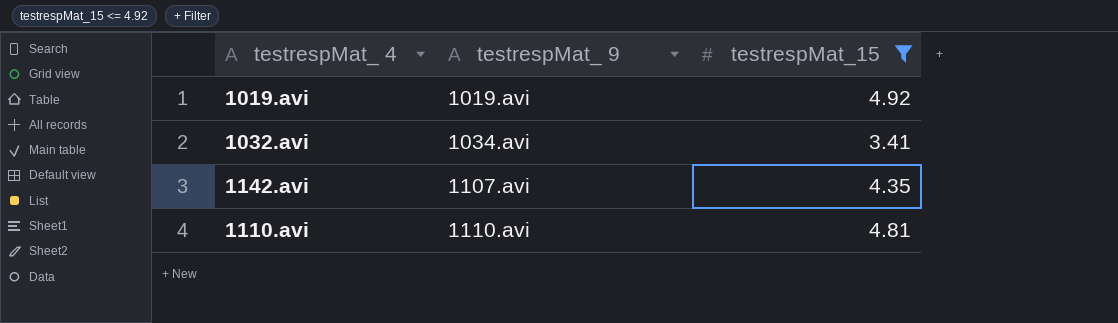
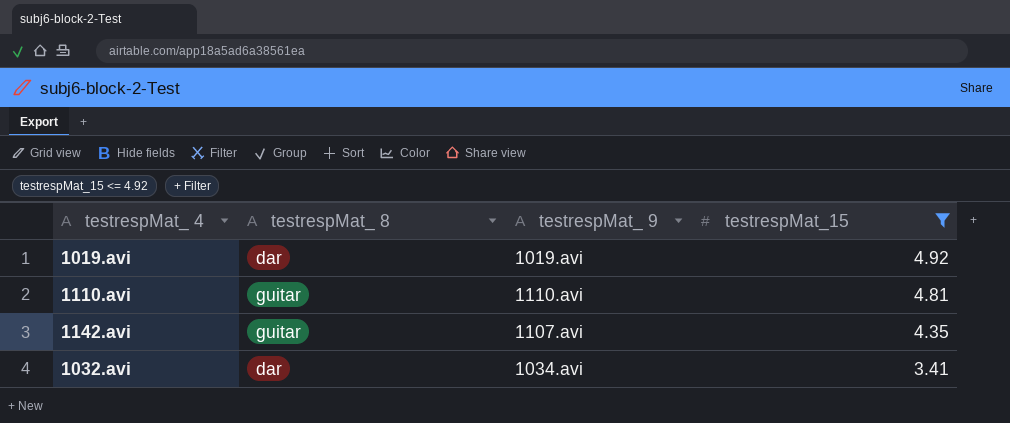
row order: testrespMat_ 9 ascending -> testrespMat_15 descending
column testrespMat_ 8 | position: none -> 2

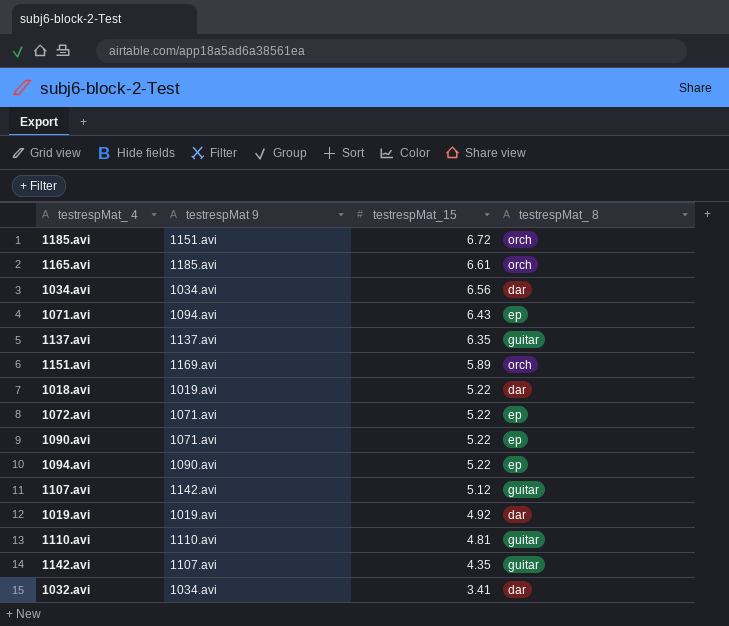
filter: testrespMat_15 <= 4.92 -> none
column name: testrespMat_ 9 -> testrespMat 9
column testrespMat_ 8 | position: 2 -> 4

